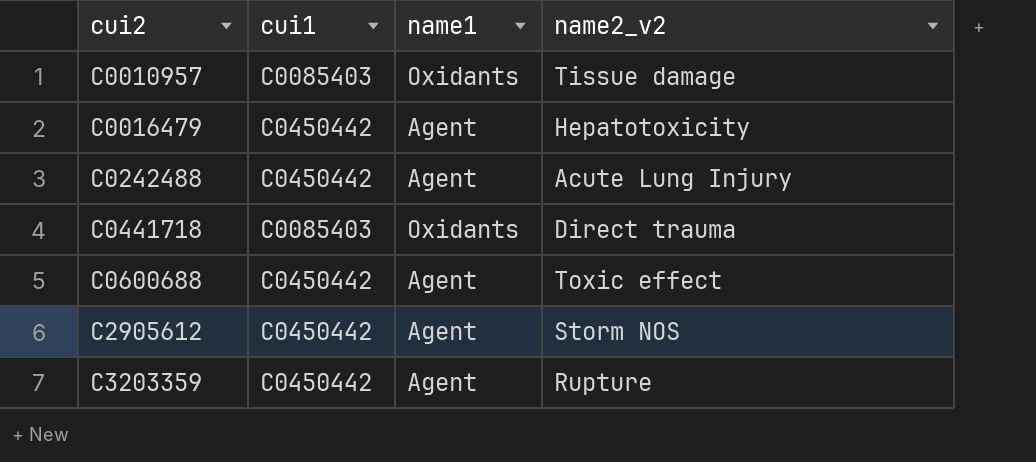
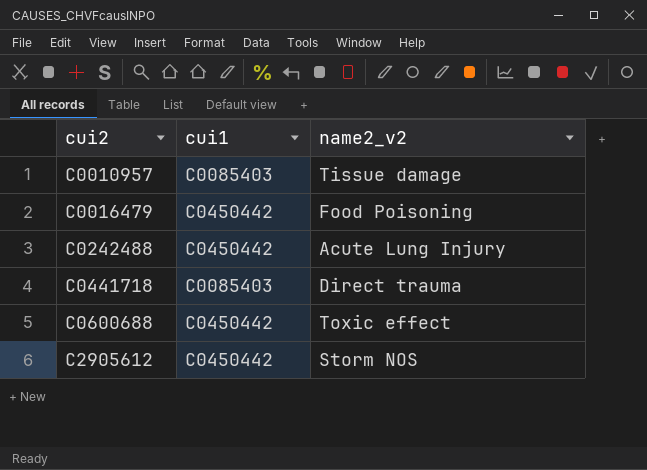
column name1 | position: 3 -> none
row C3203359: C0450442 | Agent | Rupture -> none
C0016479 | name2_v2: Hepatotoxicity -> Food Poisoning

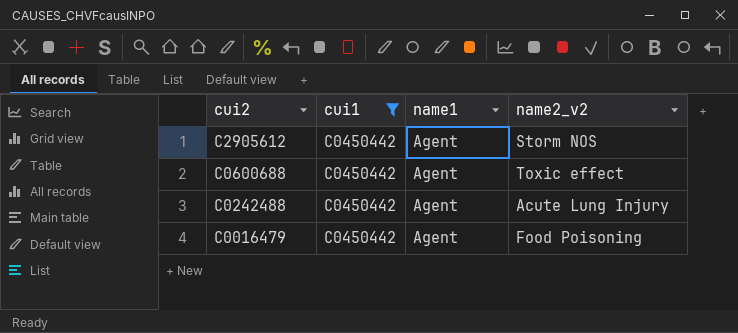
filter: none -> cui1 = C0450442
row order: cui2 ascending -> cui2 descending
column name1 | position: none -> 3

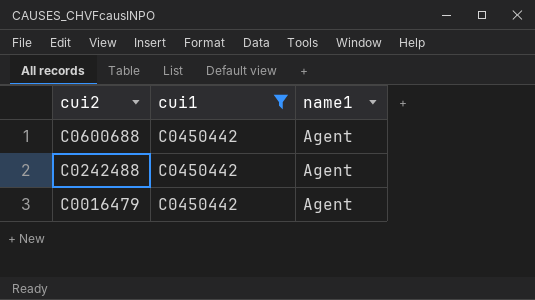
column name2_v2 | position: 4 -> none
row C2905612: C0450442 | Agent | Storm NOS -> none

